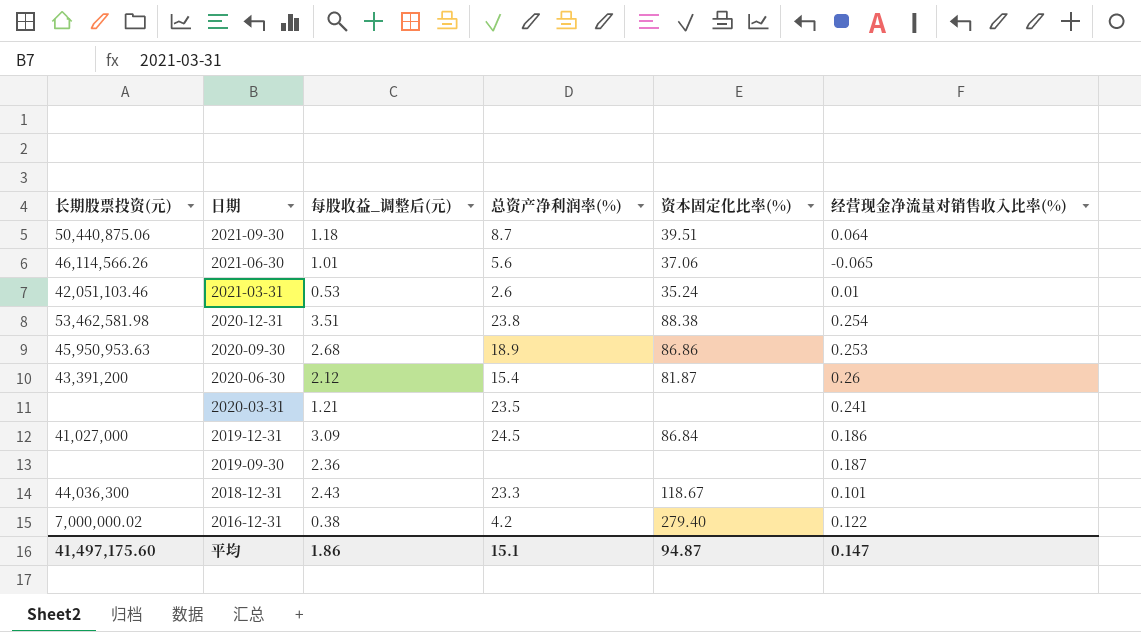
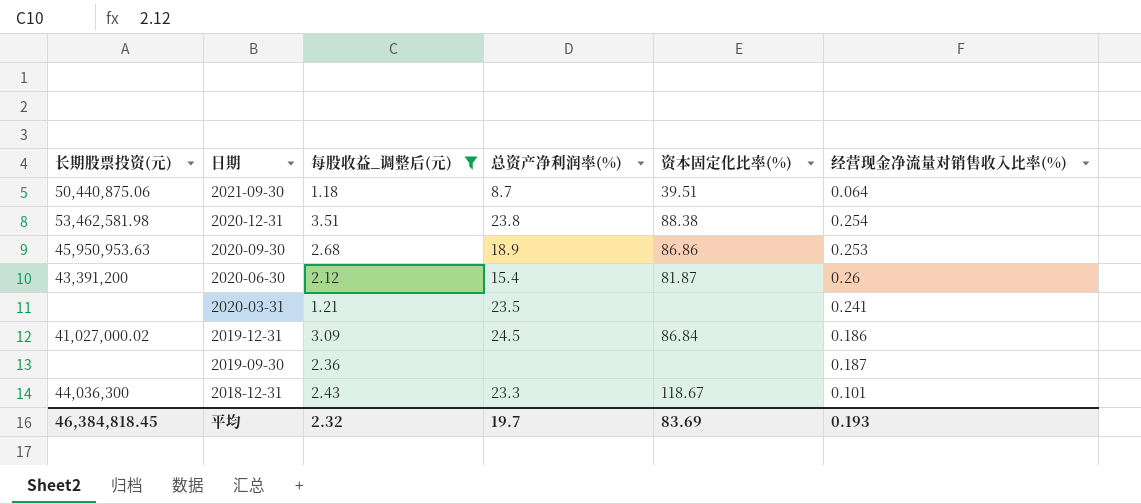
filter: none -> 每股收益_调整后(元) >= 1.18
2019-12-31 | 长期股票投资(元): 41,027,000 -> 41,027,000.02
平均 | 长期股票投资(元): 41,497,175.60 -> 46,384,818.45
平均 | 每股收益_调整后(元): 1.86 -> 2.32
平均 | 总资产净利润率(%): 15.1 -> 19.7
平均 | 资本固定化比率(%): 94.87 -> 83.69
平均 | 经营现金净流量对销售收入比率(%): 0.147 -> 0.193

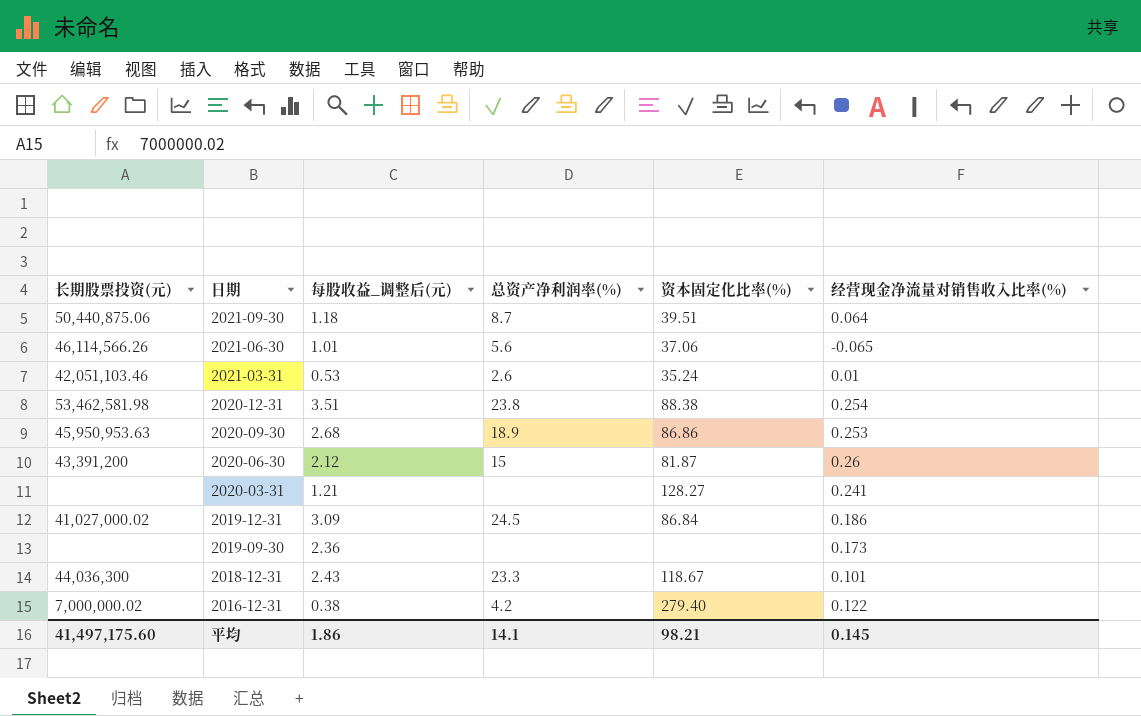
filter: 每股收益_调整后(元) >= 1.18 -> none
2020-06-30 | 总资产净利润率(%): 15.4 -> 15
2020-03-31 | 总资产净利润率(%): 23.5 -> none
2020-03-31 | 资本固定化比率(%): none -> 128.27
2019-09-30 | 经营现金净流量对销售收入比率(%): 0.187 -> 0.173
平均 | 长期股票投资(元): 46,384,818.45 -> 41,497,175.60
平均 | 每股收益_调整后(元): 2.32 -> 1.86
平均 | 总资产净利润率(%): 19.7 -> 14.1
平均 | 资本固定化比率(%): 83.69 -> 98.21
平均 | 经营现金净流量对销售收入比率(%): 0.193 -> 0.145

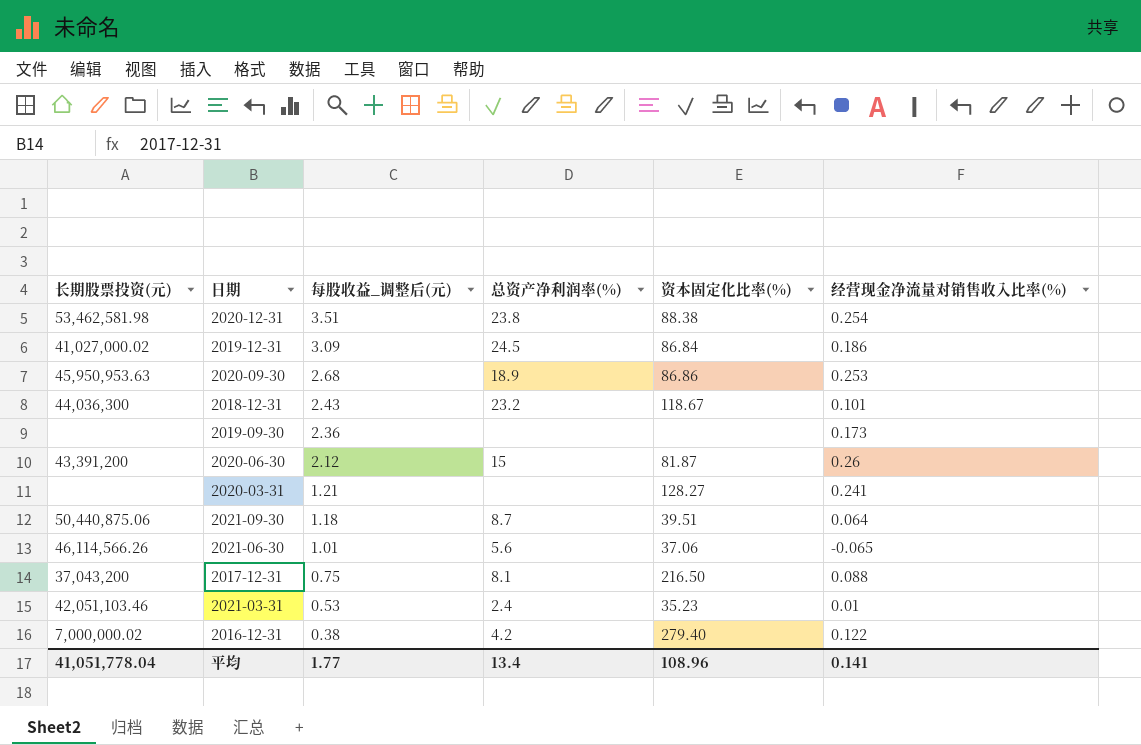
row order: 日期 descending -> 每股收益_调整后(元) descending
2018-12-31 | 总资产净利润率(%): 23.3 -> 23.2
row 2017-12-31: none -> 37,043,200 | 0.75 | 8.1 | 216.50 | 0.088
2021-03-31 | 总资产净利润率(%): 2.6 -> 2.4
2021-03-31 | 资本固定化比率(%): 35.24 -> 35.23
平均 | 长期股票投资(元): 41,497,175.60 -> 41,051,778.04
平均 | 每股收益_调整后(元): 1.86 -> 1.77
平均 | 总资产净利润率(%): 14.1 -> 13.4
平均 | 资本固定化比率(%): 98.21 -> 108.96
平均 | 经营现金净流量对销售收入比率(%): 0.145 -> 0.141

